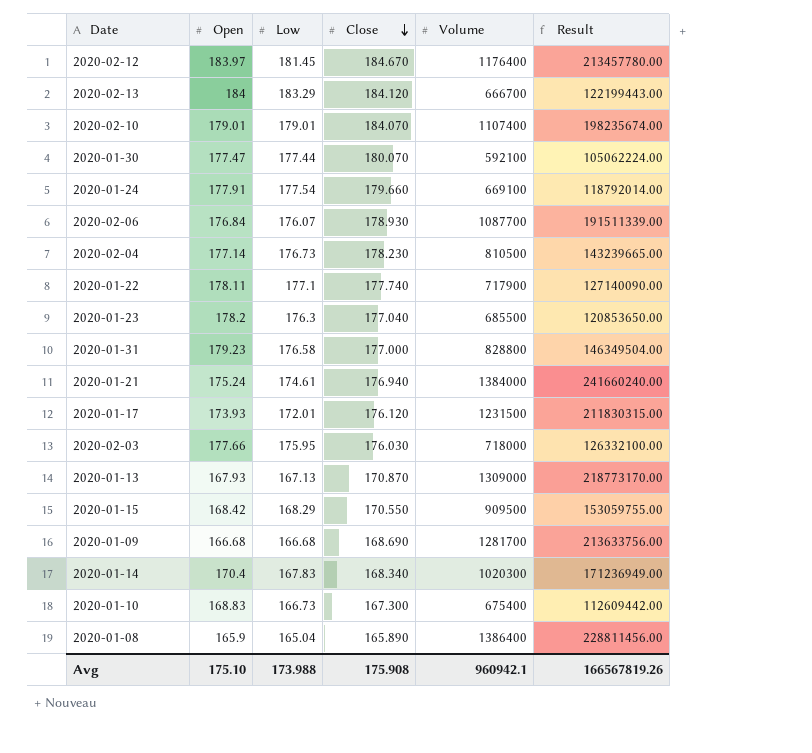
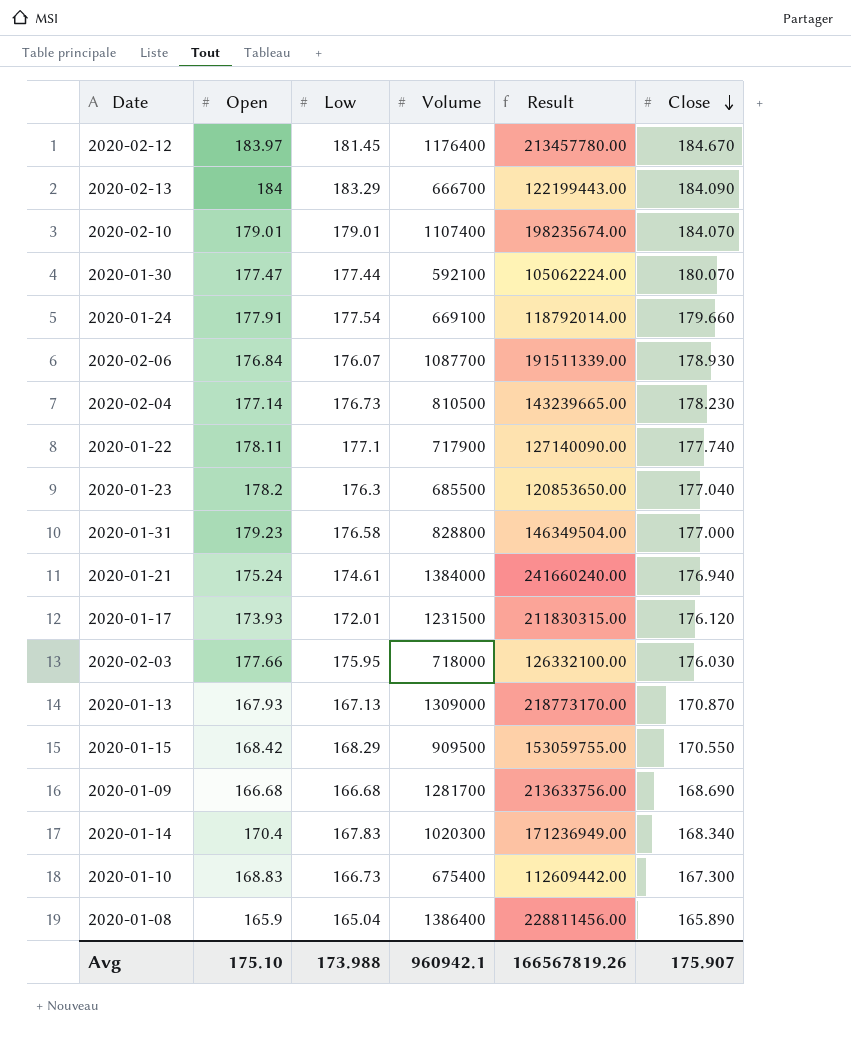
column Close | position: 4 -> 6
2020-02-13 | Close: 184.120 -> 184.090
Avg | Close: 175.908 -> 175.907

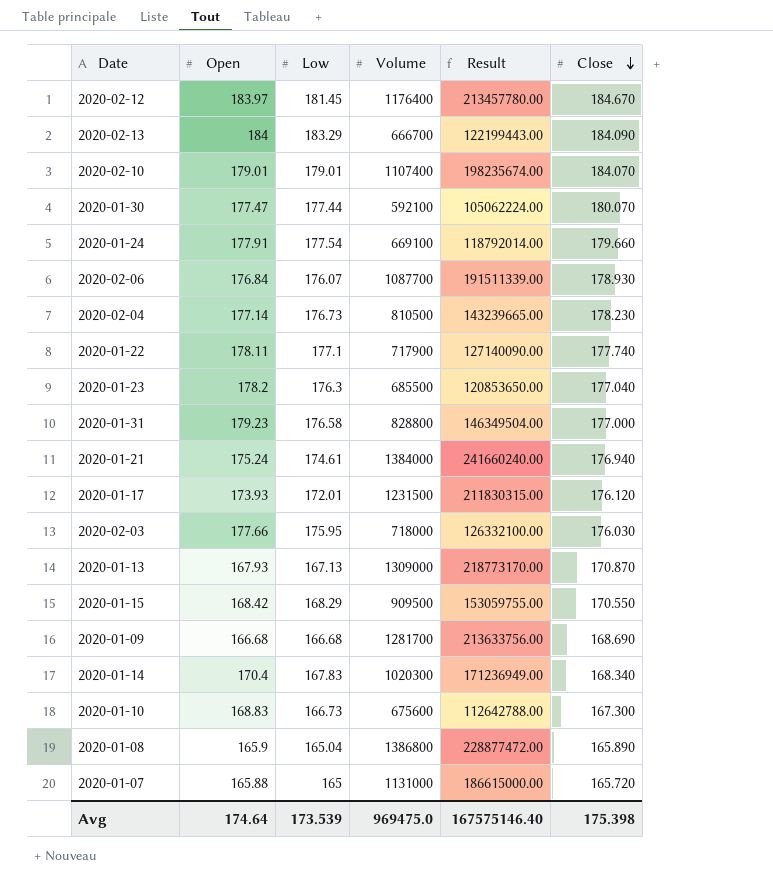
2020-01-10 | Volume: 675400 -> 675600
2020-01-10 | Result: 112609442.00 -> 112642788.00
2020-01-08 | Volume: 1386400 -> 1386800
2020-01-08 | Result: 228811456.00 -> 228877472.00
row 2020-01-07: none -> 165.88 | 165 | 1131000 | 186615000.00 | 165.720
Avg | Open: 175.10 -> 174.64
Avg | Low: 173.988 -> 173.539
Avg | Volume: 960942.1 -> 969475.0
Avg | Result: 166567819.26 -> 167575146.40
Avg | Close: 175.907 -> 175.398

